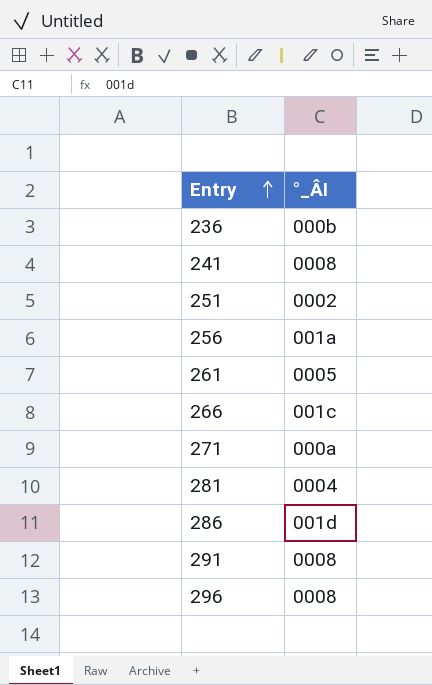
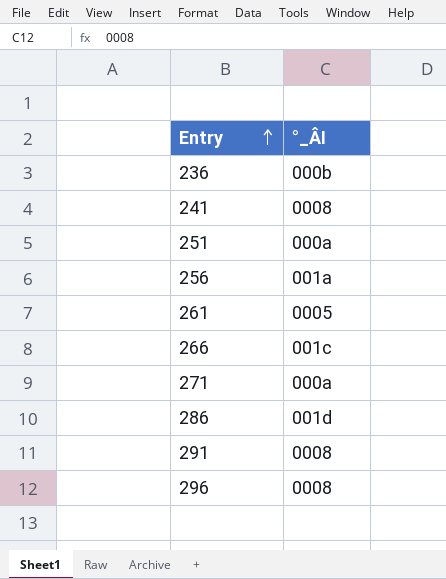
row 281: 0004 -> none
251 | °_ÂI: 0002 -> 000a

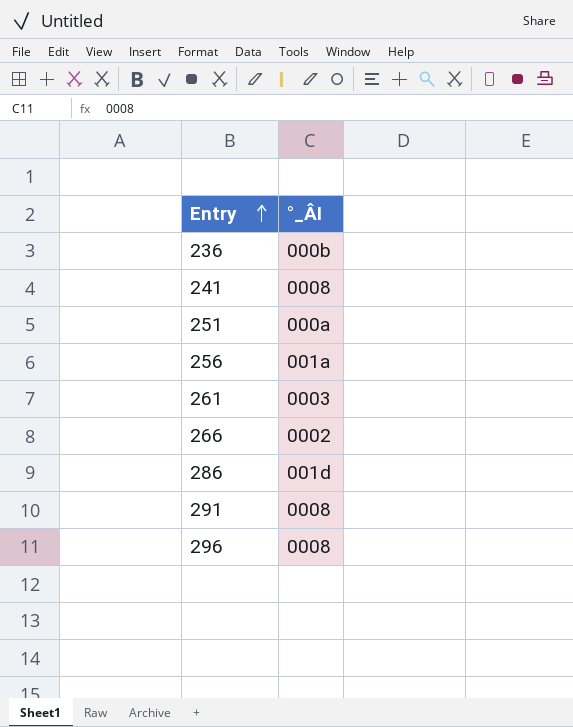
row 271: 000a -> none
261 | °_ÂI: 0005 -> 0003
266 | °_ÂI: 001c -> 0002

